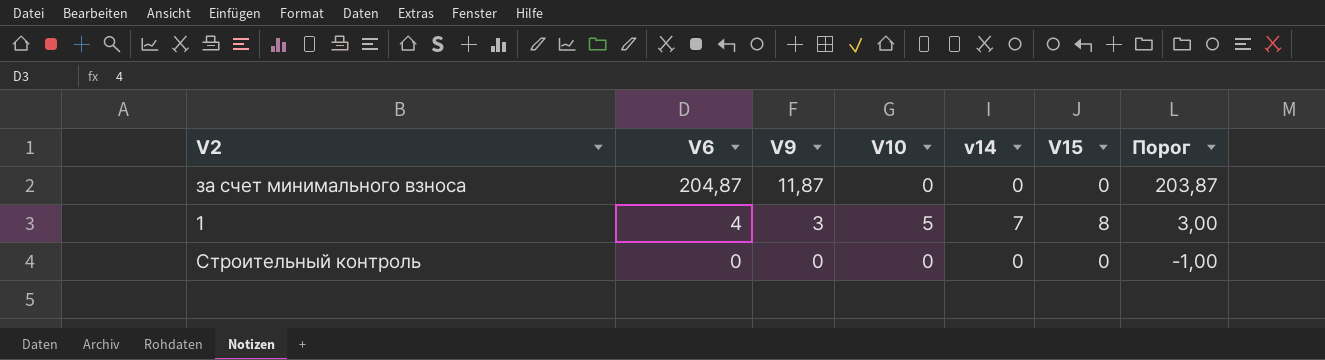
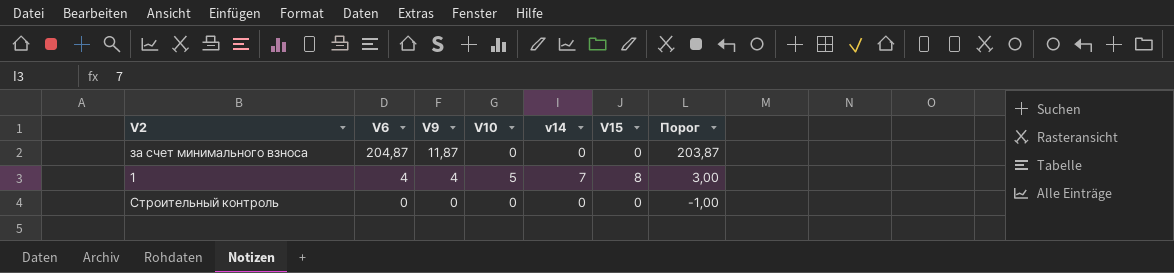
1 | V9: 3 -> 4

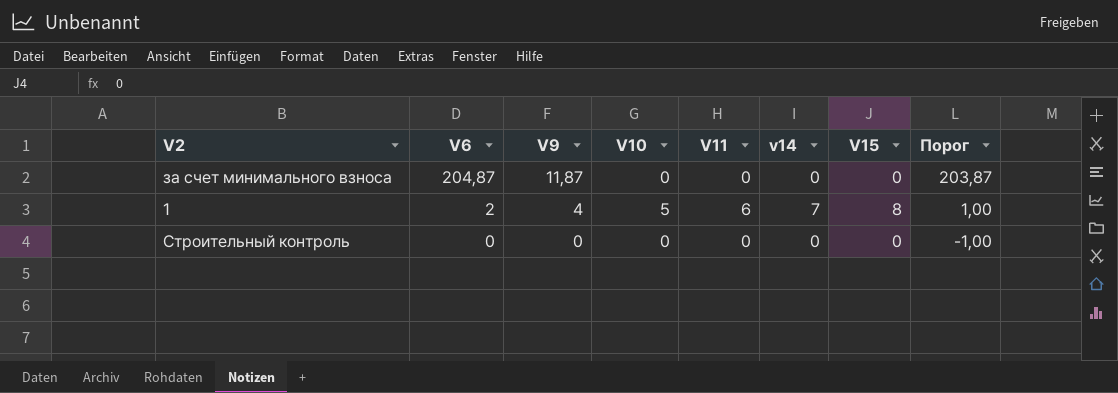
column V11 | position: none -> 5
1 | V6: 4 -> 2
1 | Порог: 3,00 -> 1,00

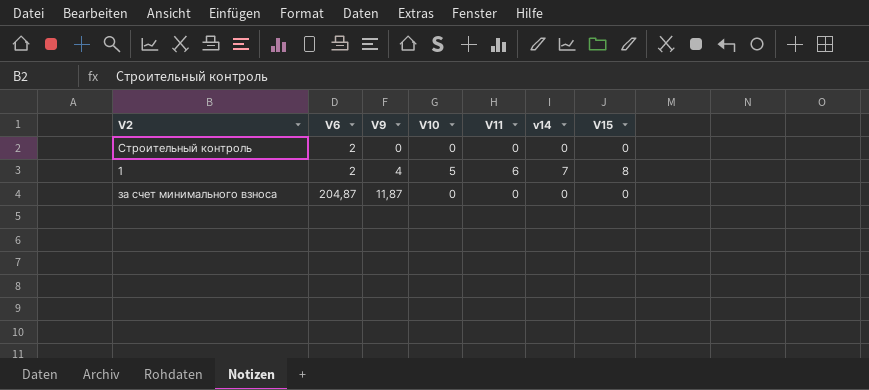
row order: V6 descending -> V6 ascending
column Порог | formula: [V6] - 1 -> none
Строительный контроль | V6: 0 -> 2

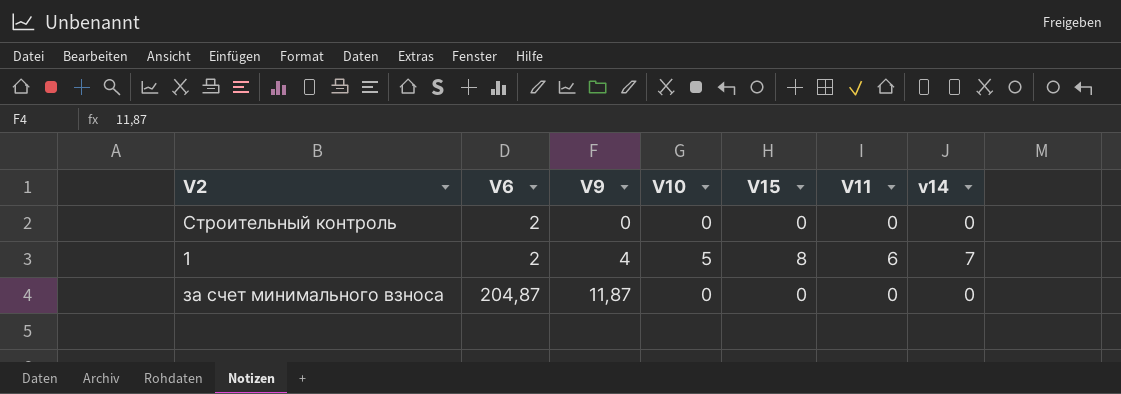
column V15 | position: 7 -> 5

